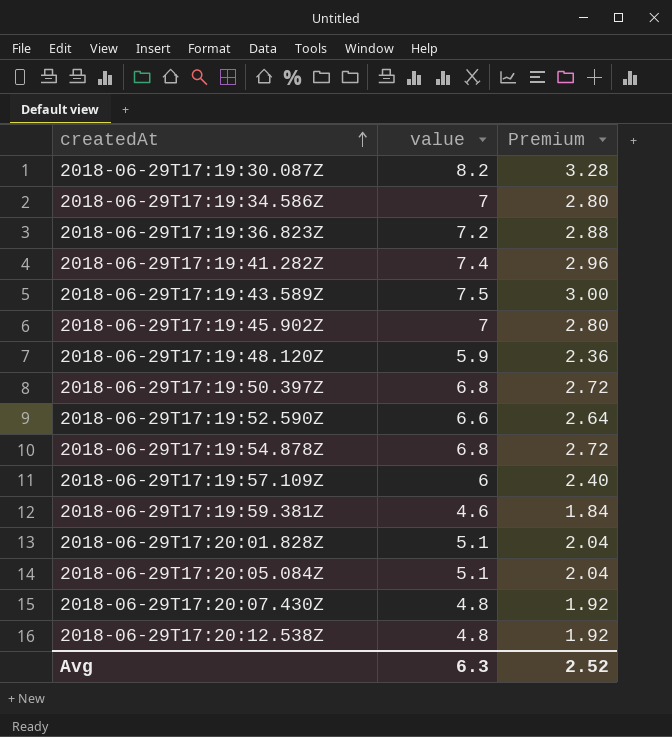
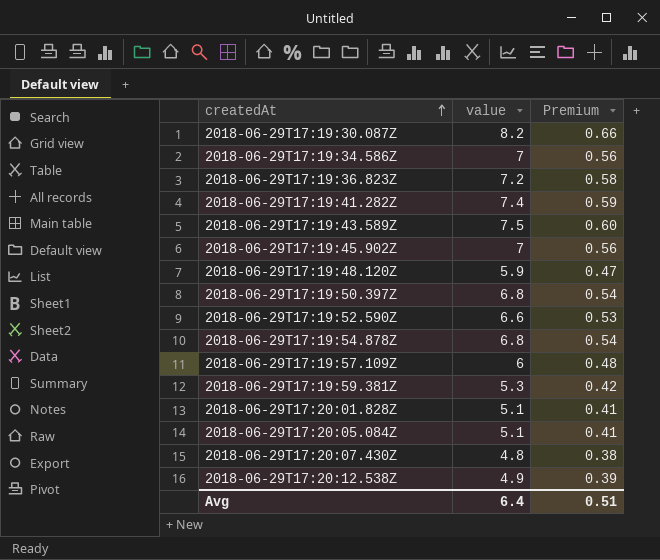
column Premium | formula: [value] * 0.4 -> [value] * 0.08
2018-06-29T17:19:59.381Z | value: 4.6 -> 5.3
2018-06-29T17:20:12.538Z | value: 4.8 -> 4.9
Avg | value: 6.3 -> 6.4
Avg | Premium: 2.52 -> 0.51

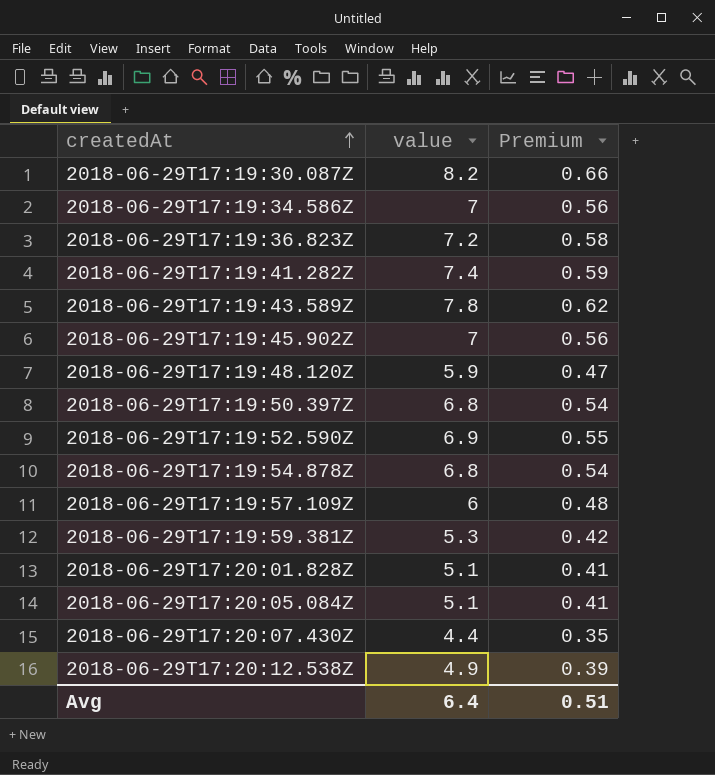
2018-06-29T17:19:43.589Z | value: 7.5 -> 7.8
2018-06-29T17:19:43.589Z | Premium: 0.60 -> 0.62
2018-06-29T17:19:52.590Z | value: 6.6 -> 6.9
2018-06-29T17:19:52.590Z | Premium: 0.53 -> 0.55
2018-06-29T17:20:07.430Z | value: 4.8 -> 4.4
2018-06-29T17:20:07.430Z | Premium: 0.38 -> 0.35

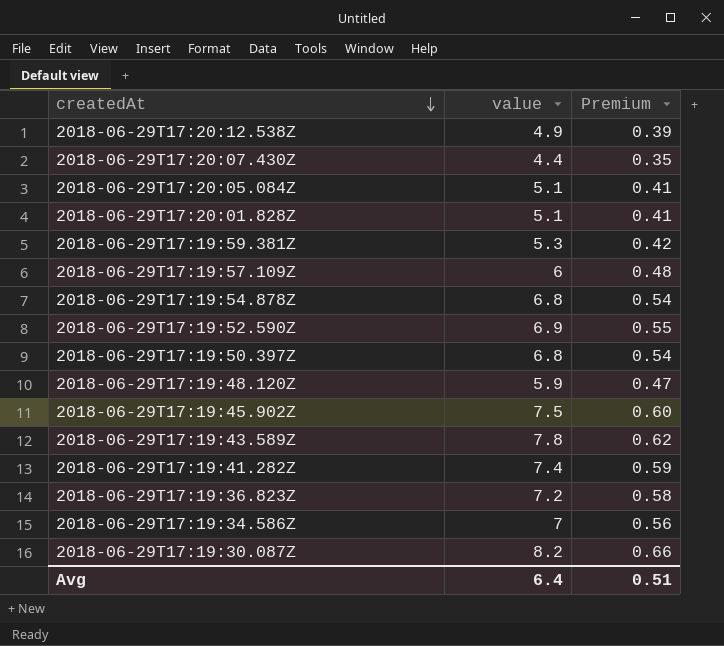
row order: createdAt ascending -> createdAt descending
2018-06-29T17:19:45.902Z | value: 7 -> 7.5
2018-06-29T17:19:45.902Z | Premium: 0.56 -> 0.60

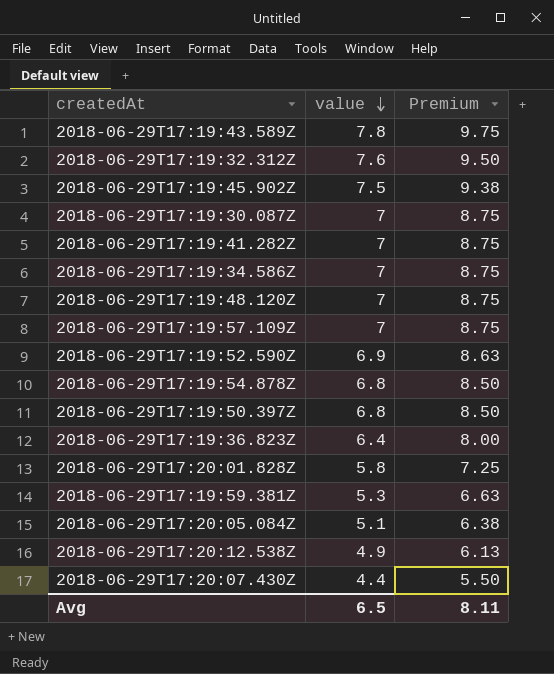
row order: createdAt descending -> value descending
column Premium | formula: [value] * 0.08 -> [value] * 1.25
row 2018-06-29T17:19:32.312Z: none -> 7.6 | 9.50
2018-06-29T17:19:30.087Z | value: 8.2 -> 7
2018-06-29T17:19:41.282Z | value: 7.4 -> 7
2018-06-29T17:19:48.120Z | value: 5.9 -> 7
2018-06-29T17:19:57.109Z | value: 6 -> 7
2018-06-29T17:19:36.823Z | value: 7.2 -> 6.4
2018-06-29T17:20:01.828Z | value: 5.1 -> 5.8
Avg | value: 6.4 -> 6.5
Avg | Premium: 0.51 -> 8.11

